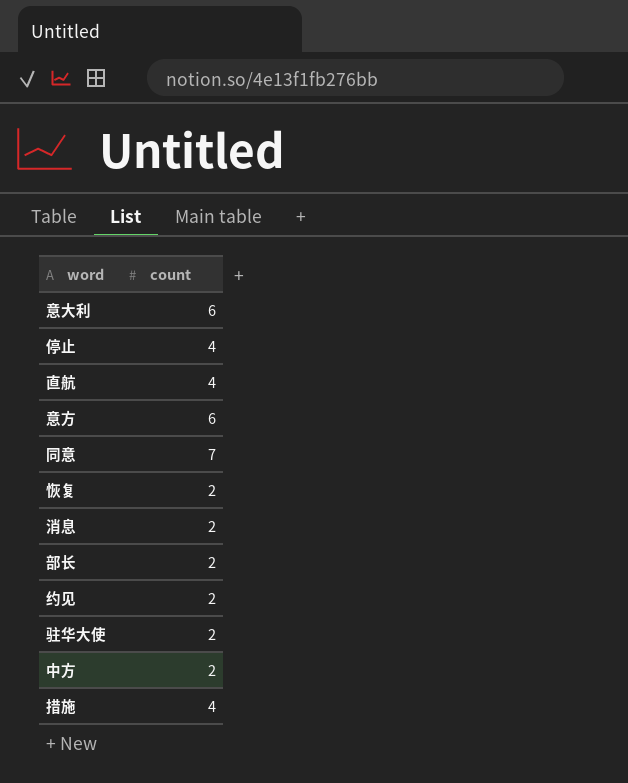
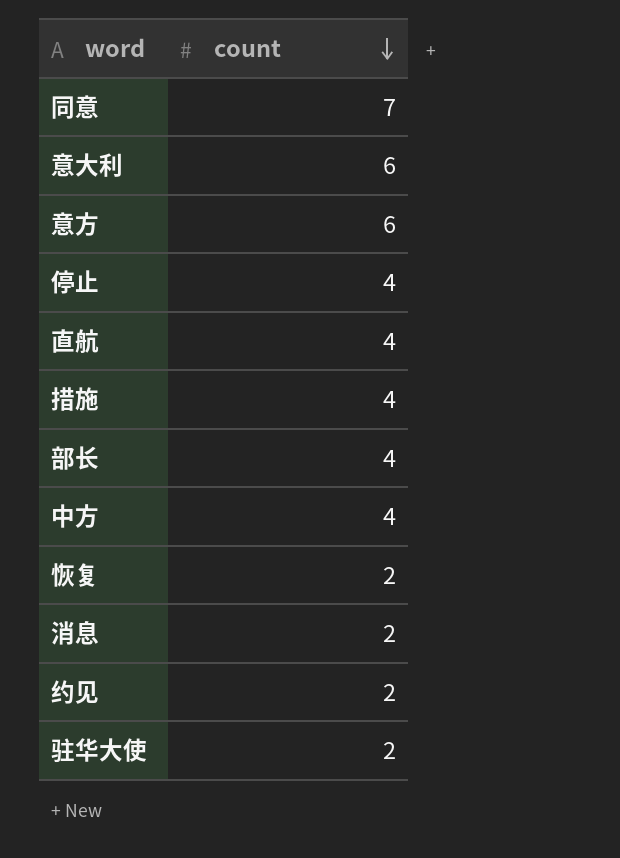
row order: none -> count descending
部长 | count: 2 -> 4
中方 | count: 2 -> 4

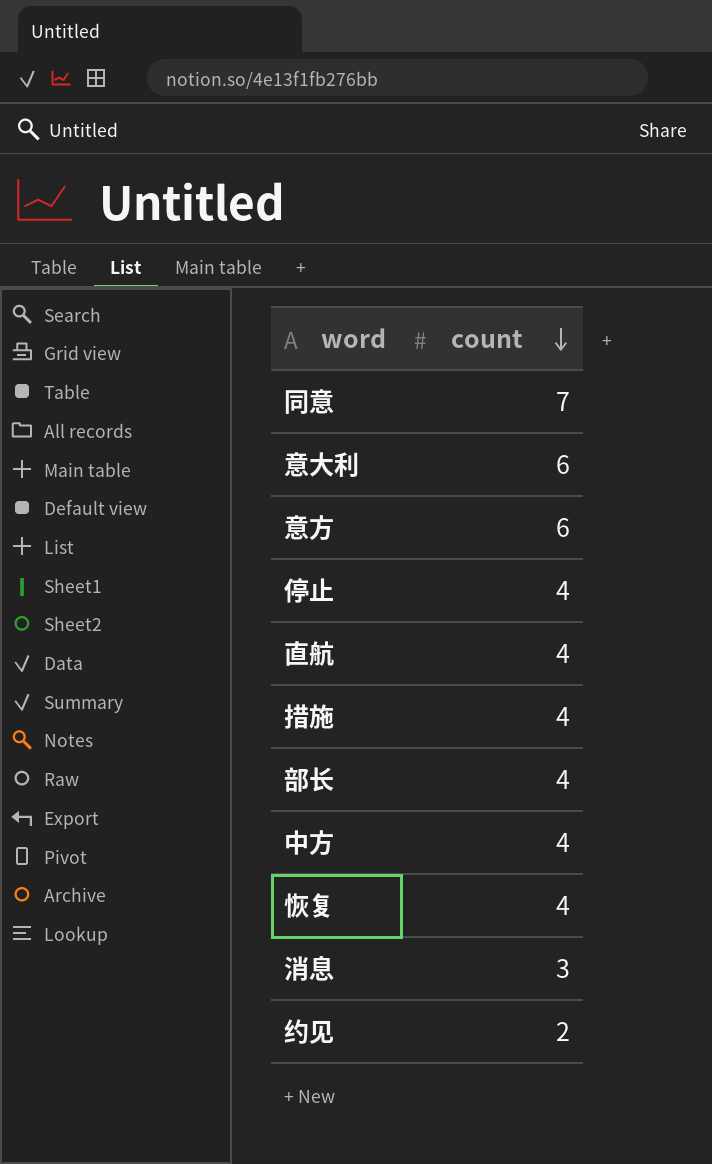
row 驻华大使: 2 -> none
恢复 | count: 2 -> 4
消息 | count: 2 -> 3

